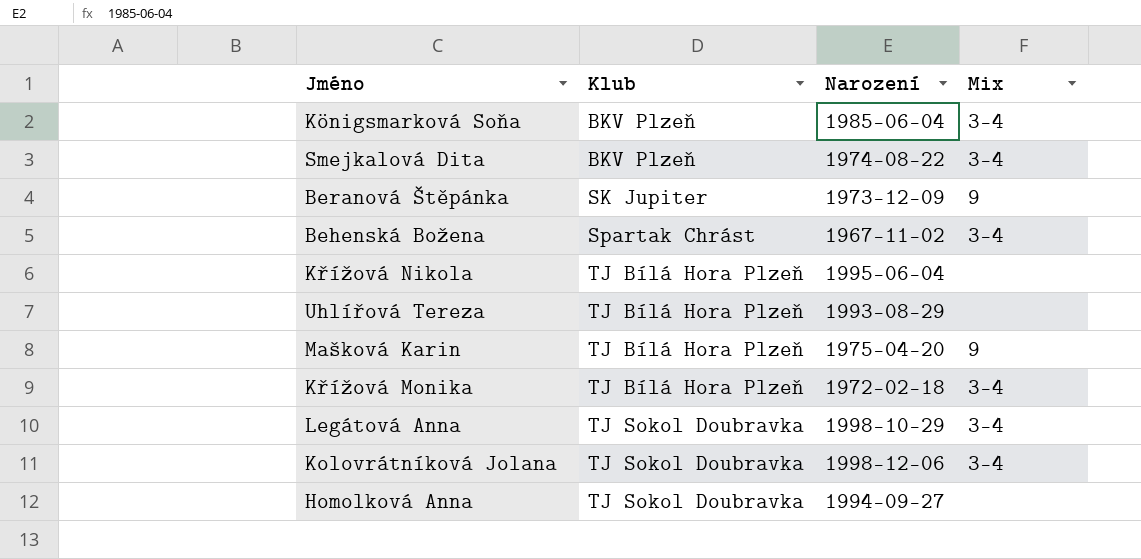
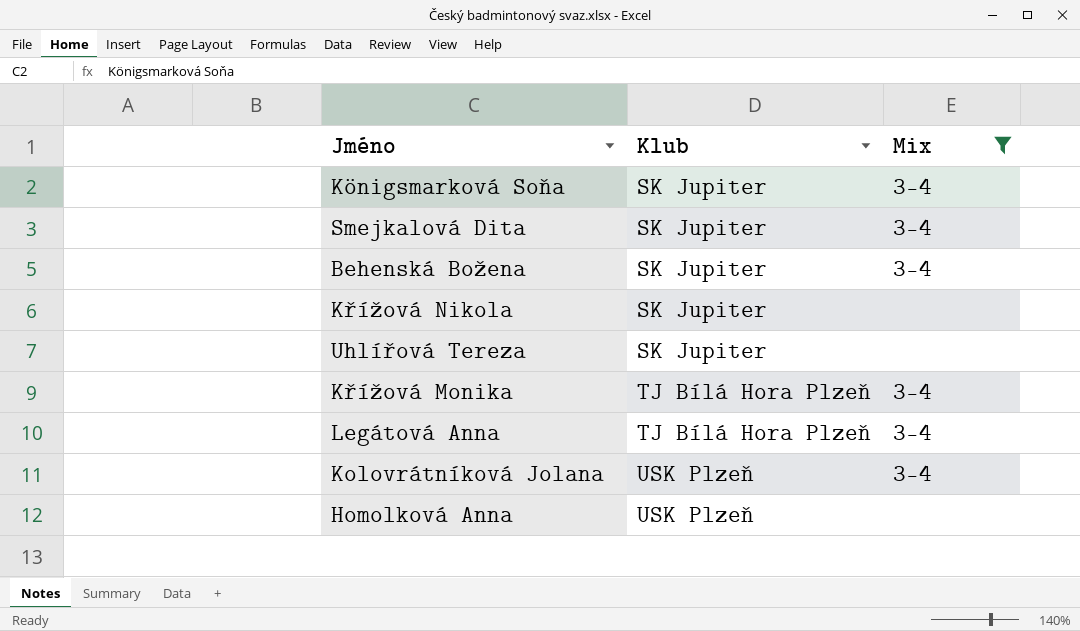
filter: none -> Mix != 9
column Narození | position: 3 -> none
Königsmarková Soňa | Klub: BKV Plzeň -> SK Jupiter
Smejkalová Dita | Klub: BKV Plzeň -> SK Jupiter
Behenská Božena | Klub: Spartak Chrást -> SK Jupiter
Křížová Nikola | Klub: TJ Bílá Hora Plzeň -> SK Jupiter
Uhlířová Tereza | Klub: TJ Bílá Hora Plzeň -> SK Jupiter
Legátová Anna | Klub: TJ Sokol Doubravka -> TJ Bílá Hora Plzeň
Kolovrátníková Jolana | Klub: TJ Sokol Doubravka -> USK Plzeň
Homolková Anna | Klub: TJ Sokol Doubravka -> USK Plzeň

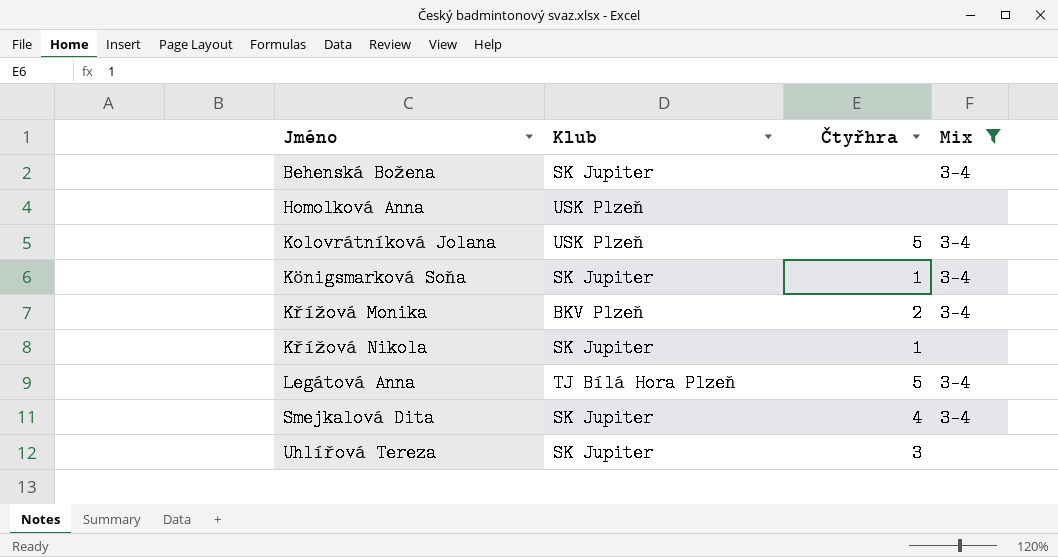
row order: Klub ascending -> Jméno ascending
column Čtyřhra | position: none -> 3
Křížová Monika | Klub: TJ Bílá Hora Plzeň -> BKV Plzeň

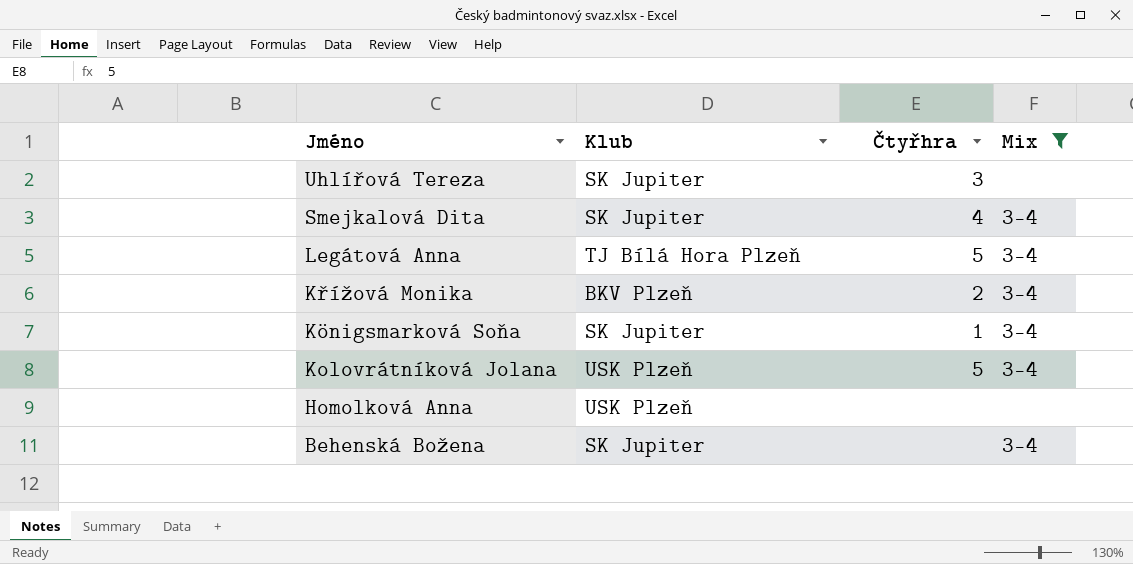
row order: Jméno ascending -> Jméno descending
row Křížová Nikola: SK Jupiter | 1 | none -> none

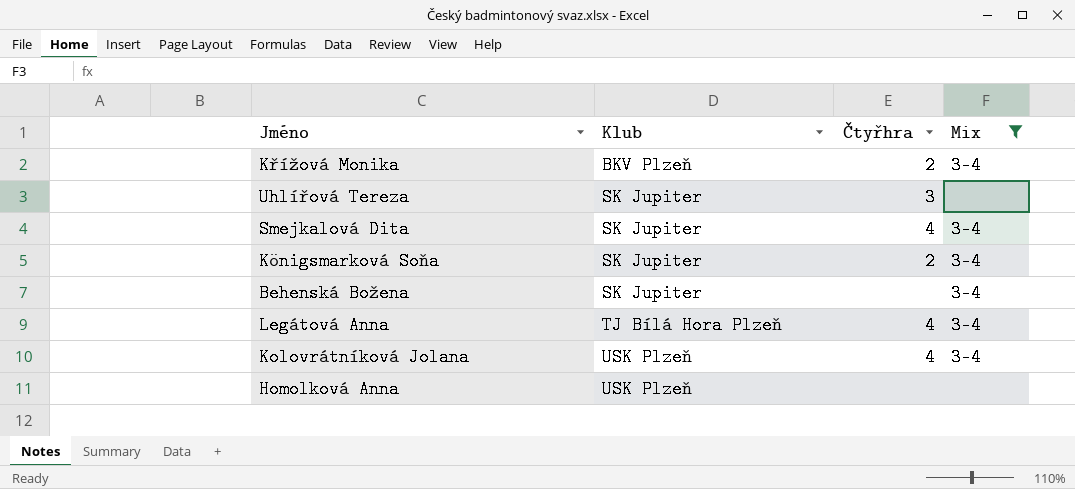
row order: Jméno descending -> Klub ascending
Königsmarková Soňa | Čtyřhra: 1 -> 2
Legátová Anna | Čtyřhra: 5 -> 4
Kolovrátníková Jolana | Čtyřhra: 5 -> 4

